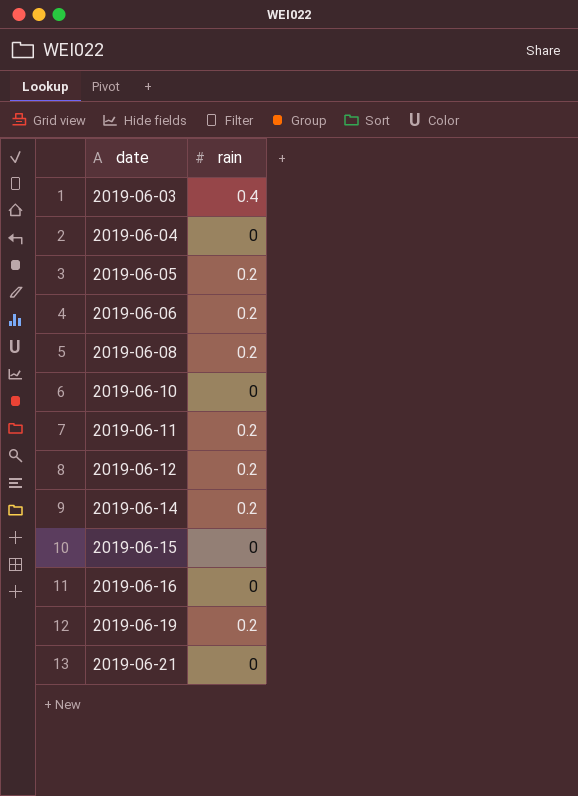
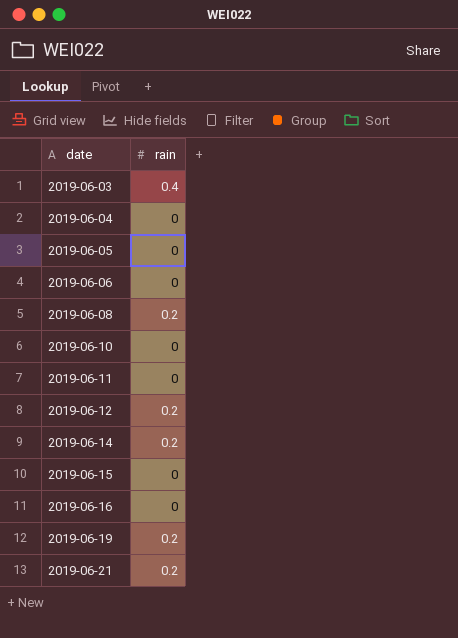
2019-06-05 | rain: 0.2 -> 0
2019-06-06 | rain: 0.2 -> 0
2019-06-11 | rain: 0.2 -> 0
2019-06-21 | rain: 0 -> 0.2

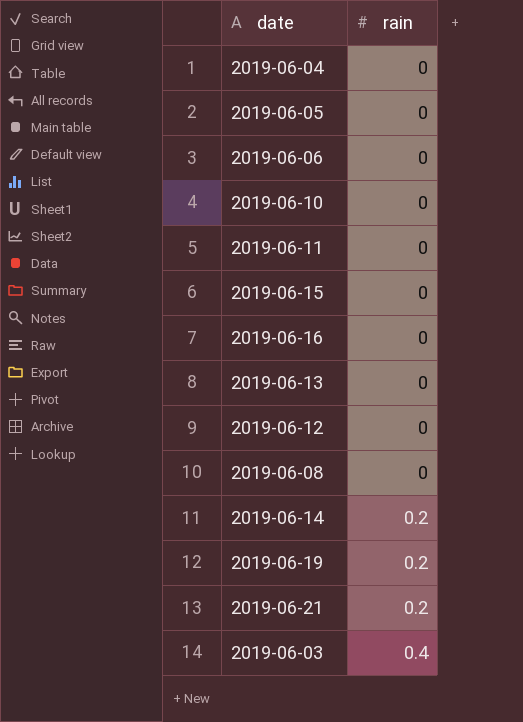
row order: date ascending -> rain ascending
row 2019-06-13: none -> 0
2019-06-12 | rain: 0.2 -> 0
2019-06-08 | rain: 0.2 -> 0

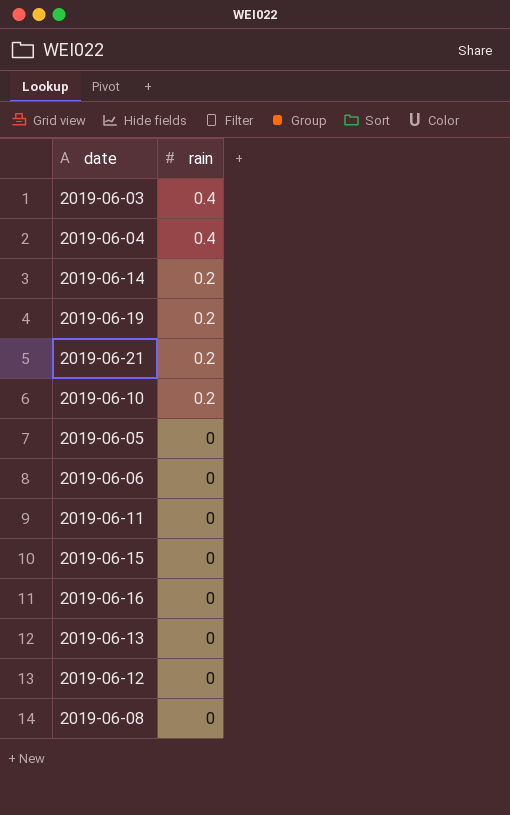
row order: rain ascending -> rain descending
2019-06-04 | rain: 0 -> 0.4
2019-06-10 | rain: 0 -> 0.2

